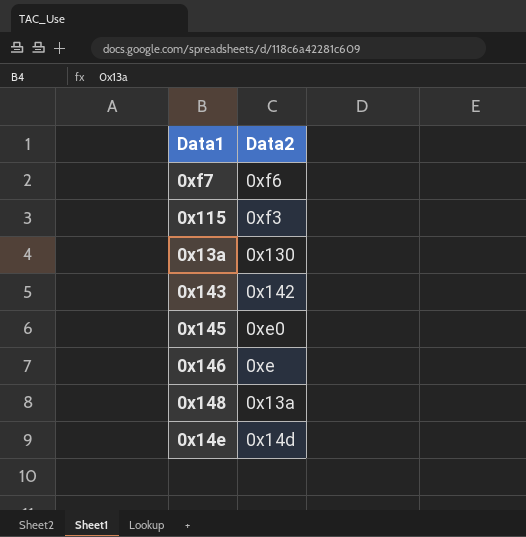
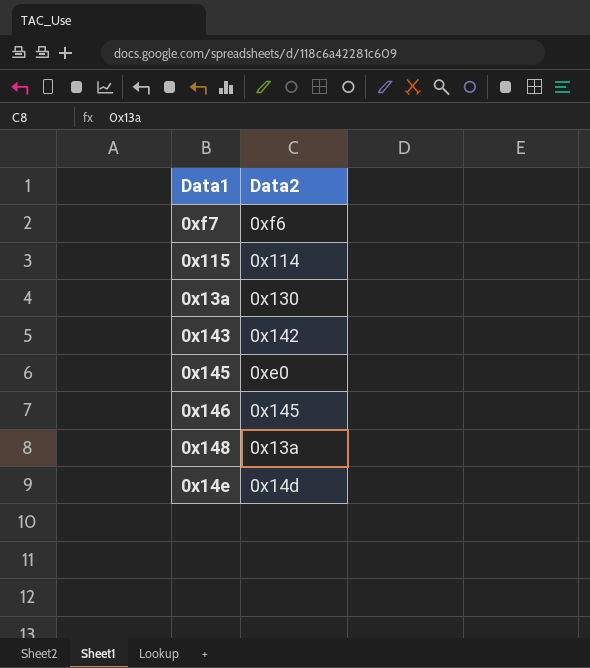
0x115 | Data2: 0xf3 -> 0x114
0x146 | Data2: 0xe -> 0x145

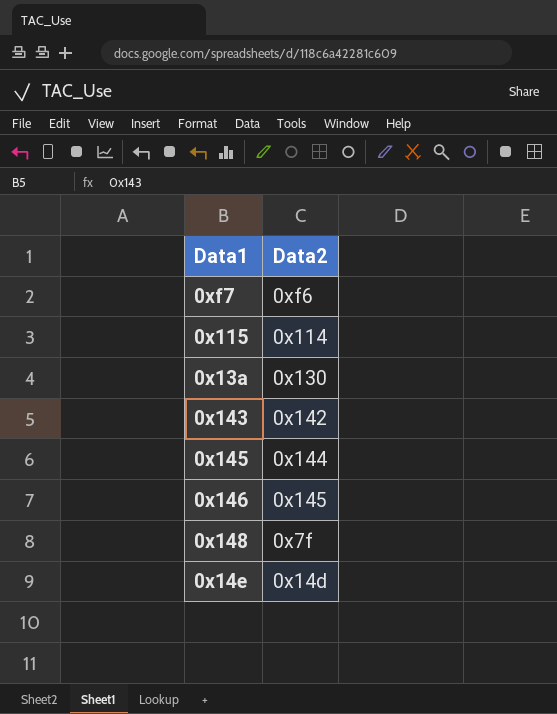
0x145 | Data2: 0xe0 -> 0x144
0x148 | Data2: 0x13a -> 0x7f

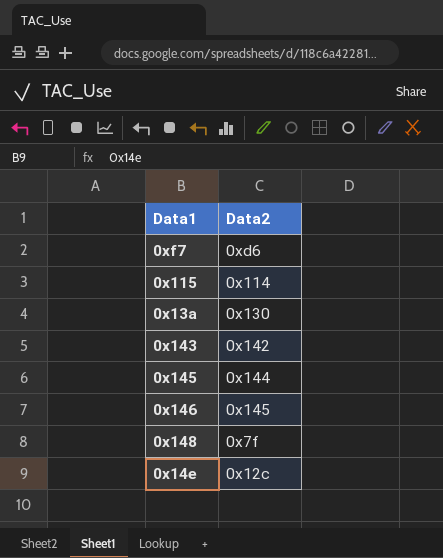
0xf7 | Data2: 0xf6 -> 0xd6
0x14e | Data2: 0x14d -> 0x12c

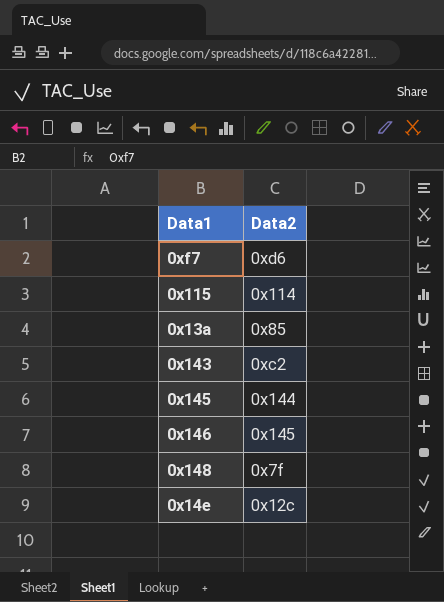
0x13a | Data2: 0x130 -> 0x85
0x143 | Data2: 0x142 -> 0xc2

